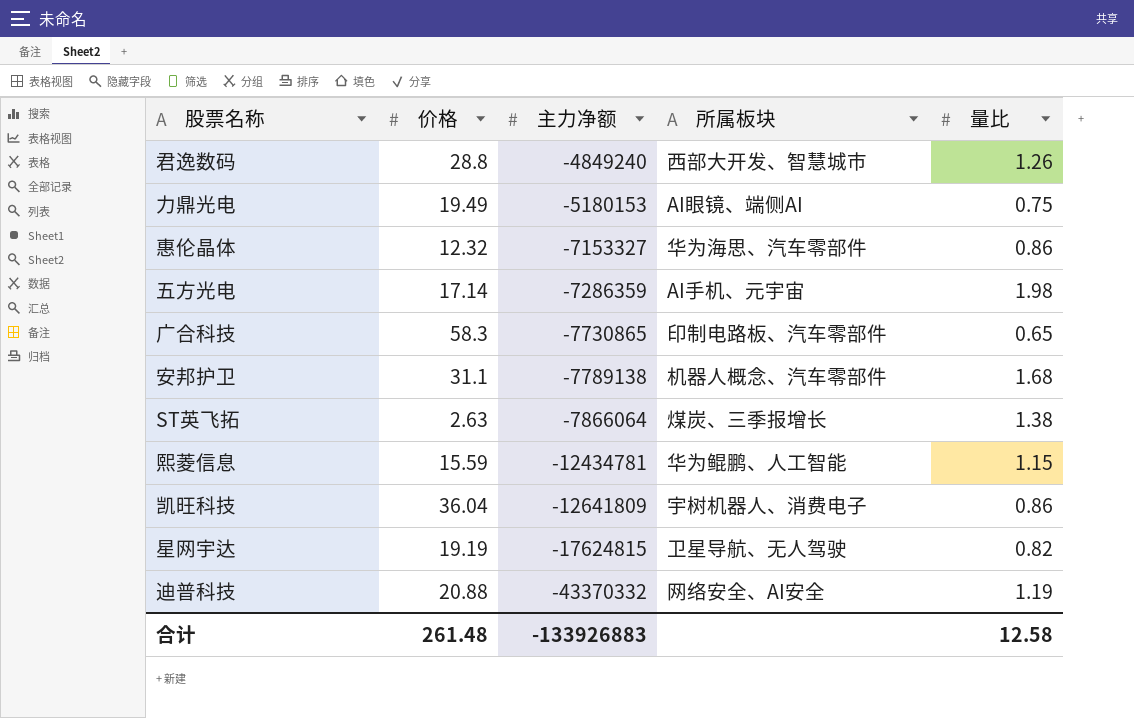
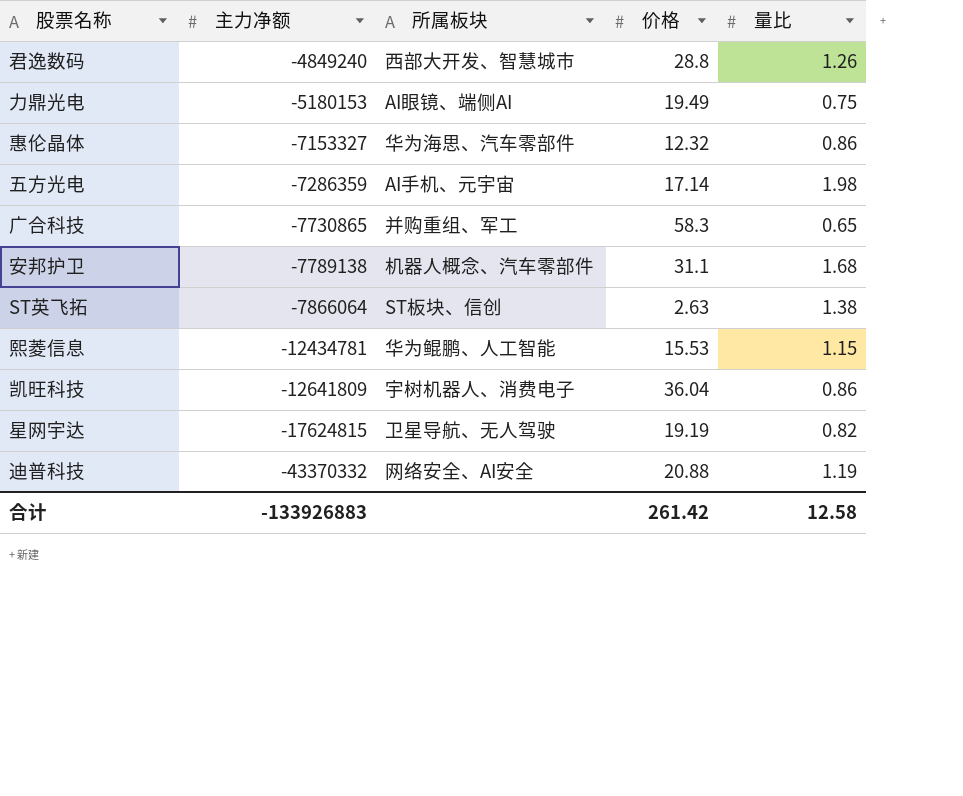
column 价格 | position: 2 -> 4
广合科技 | 所属板块: 印制电路板、汽车零部件 -> 并购重组、军工
ST英飞拓 | 所属板块: 煤炭、三季报增长 -> ST板块、信创
熙菱信息 | 价格: 15.59 -> 15.53
合计 | 价格: 261.48 -> 261.42

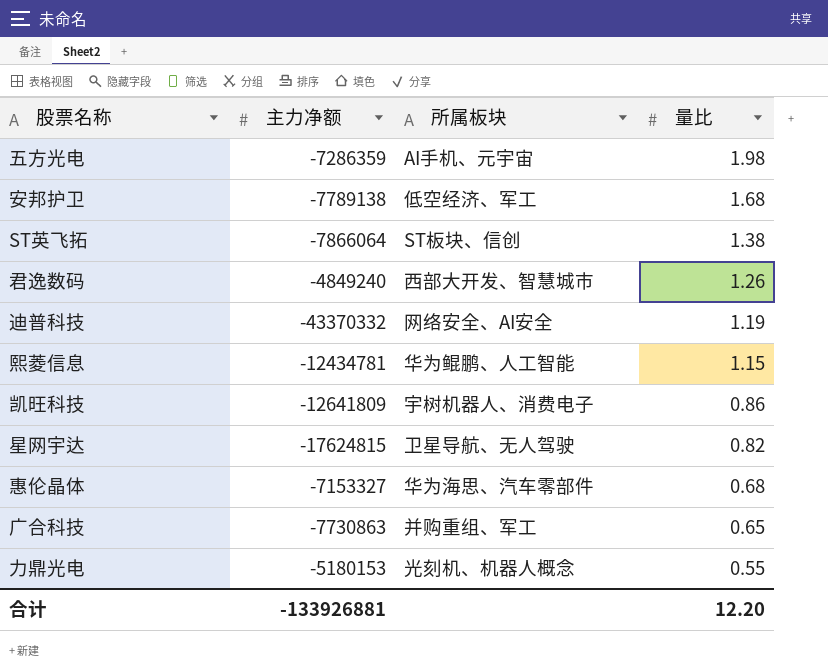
row order: 主力净额 descending -> 量比 descending
column 价格 | position: 4 -> none
安邦护卫 | 所属板块: 机器人概念、汽车零部件 -> 低空经济、军工
惠伦晶体 | 量比: 0.86 -> 0.68
广合科技 | 主力净额: -7730865 -> -7730863
力鼎光电 | 所属板块: AI眼镜、端侧AI -> 光刻机、机器人概念
力鼎光电 | 量比: 0.75 -> 0.55
合计 | 主力净额: -133926883 -> -133926881
合计 | 量比: 12.58 -> 12.20

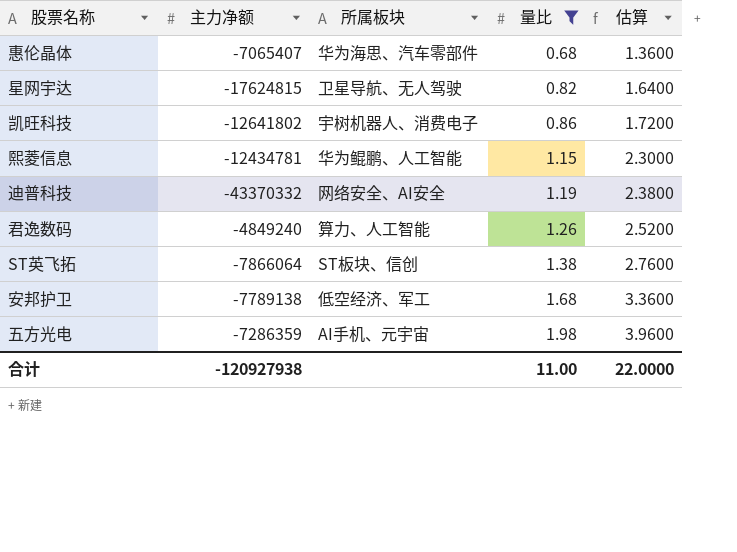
filter: none -> 量比 >= 0.68
row order: 量比 descending -> 量比 ascending
column 估算 | formula: none -> [量比] * 2
惠伦晶体 | 主力净额: -7153327 -> -7065407
凯旺科技 | 主力净额: -12641809 -> -12641802
君逸数码 | 所属板块: 西部大开发、智慧城市 -> 算力、人工智能
合计 | 主力净额: -133926881 -> -120927938
合计 | 量比: 12.20 -> 11.00

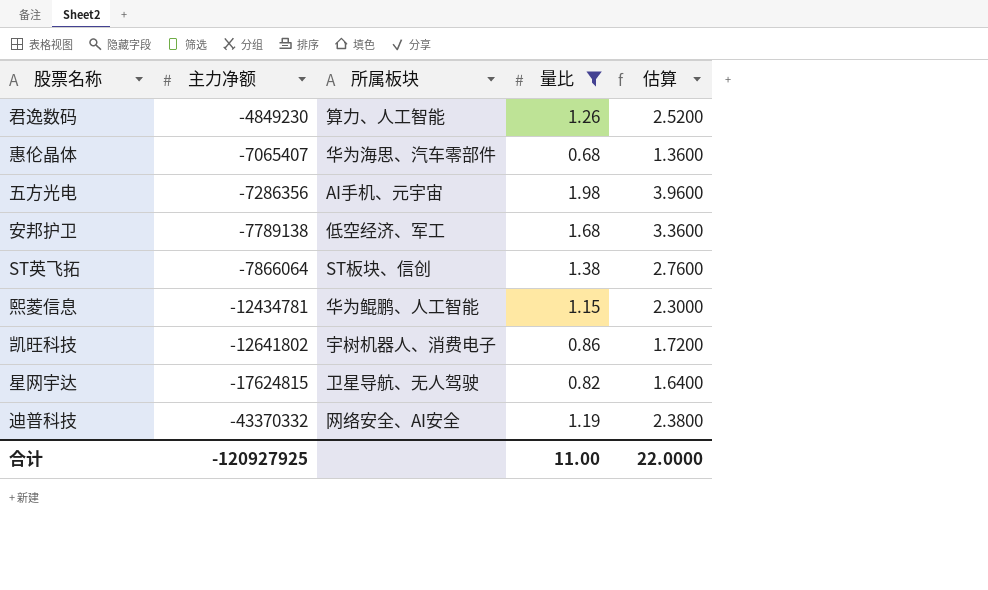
row order: 量比 ascending -> 主力净额 descending
君逸数码 | 主力净额: -4849240 -> -4849230
五方光电 | 主力净额: -7286359 -> -7286356
合计 | 主力净额: -120927938 -> -120927925

